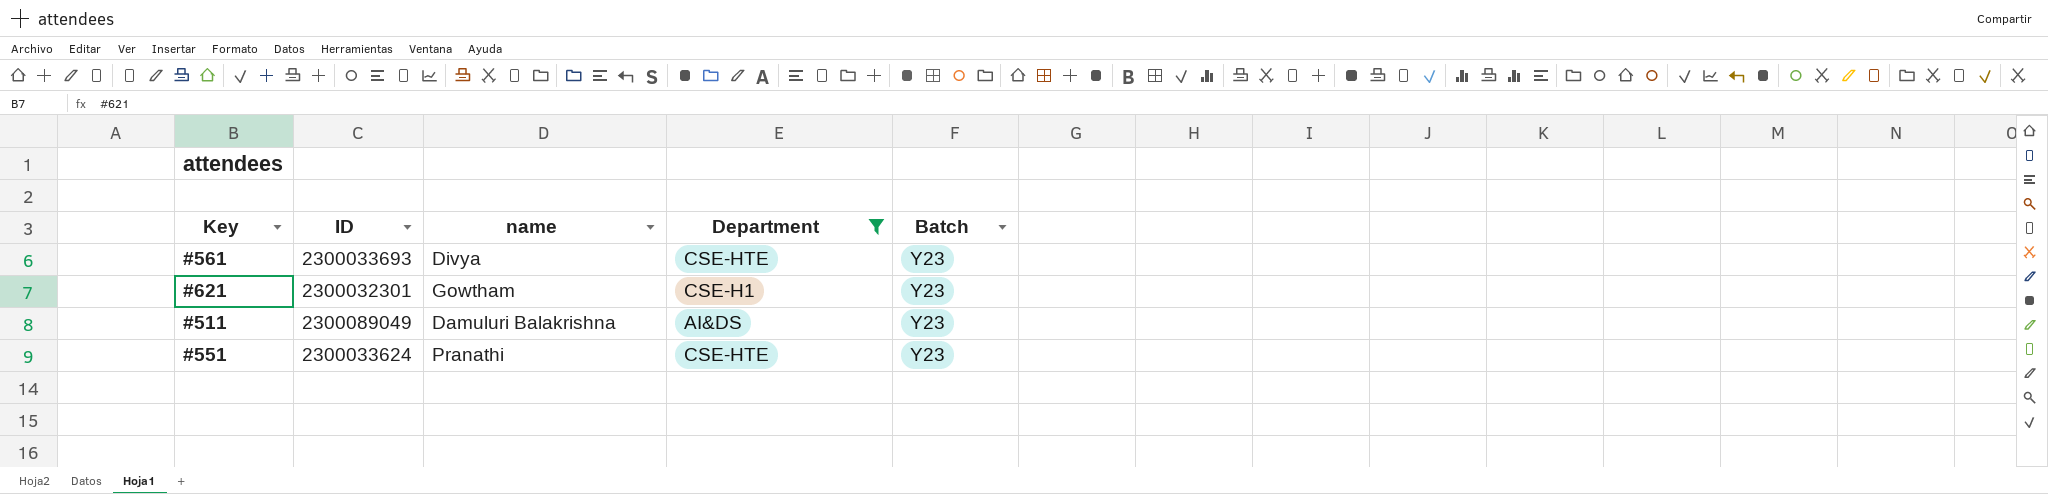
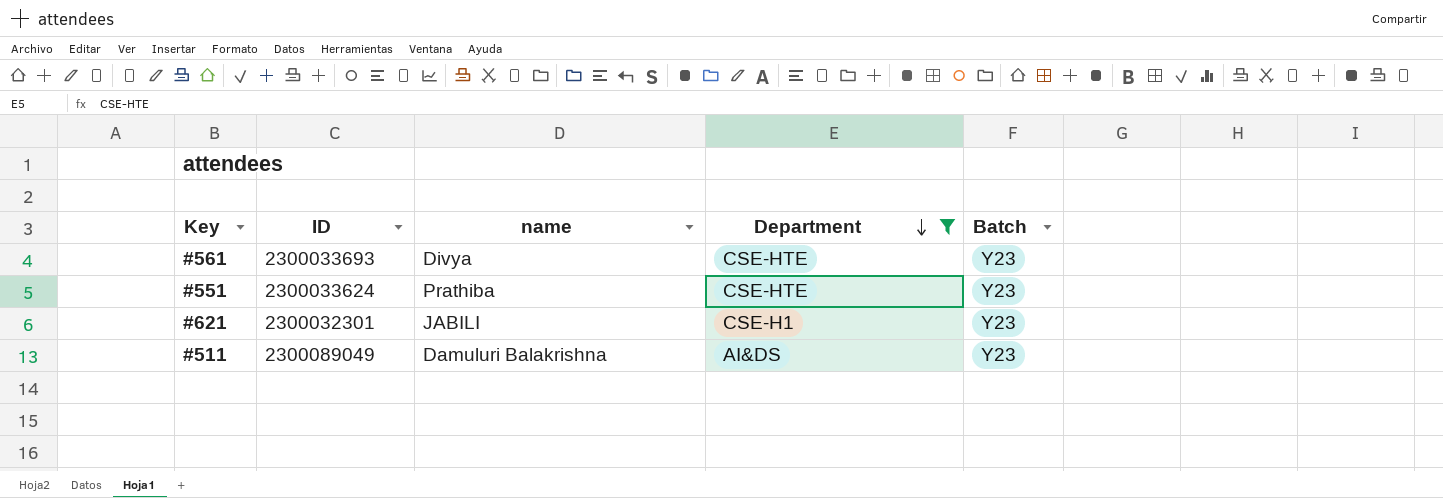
row order: none -> Department descending
#551 | name: Pranathi -> Prathiba
#621 | name: Gowtham -> JABILI

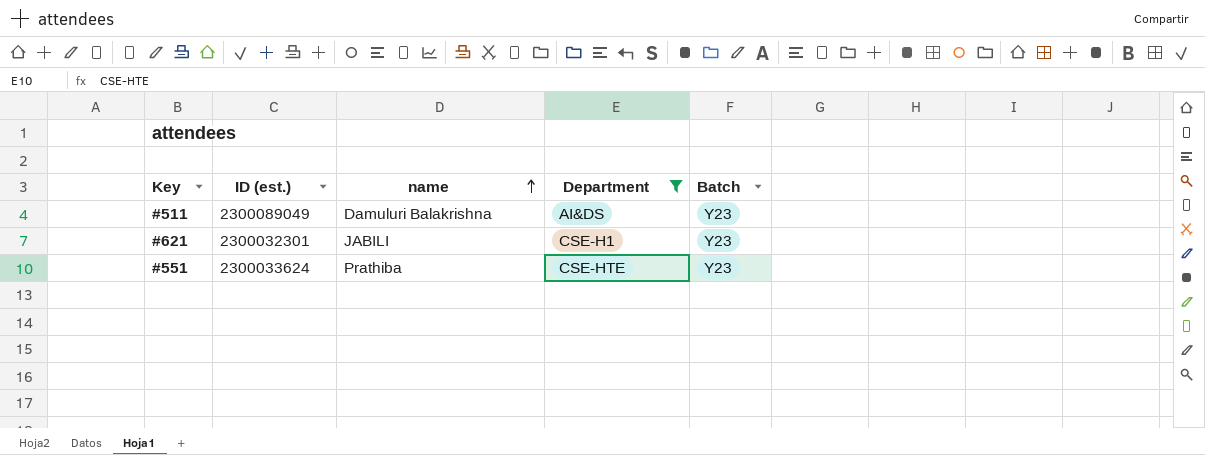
row order: Department descending -> name ascending
column name: ID -> ID (est.)
row #561: 2300033693 | Divya | CSE-HTE | Y23 -> none

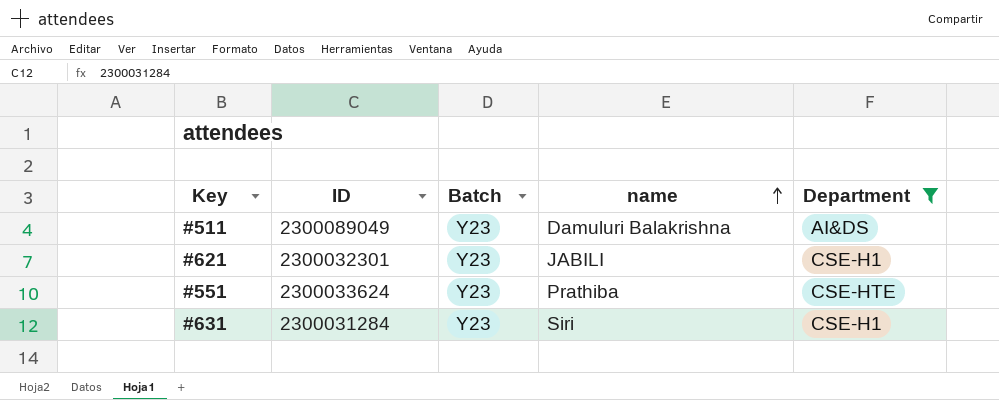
column name: ID (est.) -> ID
column Batch | position: 5 -> 3
row #631: none -> 2300031284 | Y23 | Siri | CSE-H1

